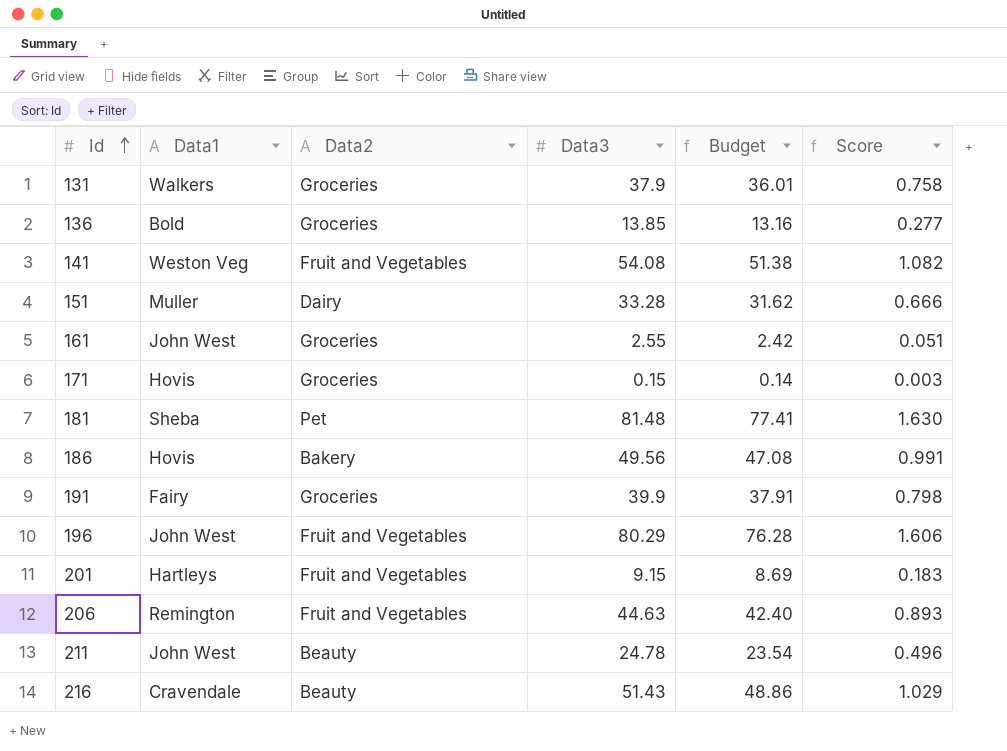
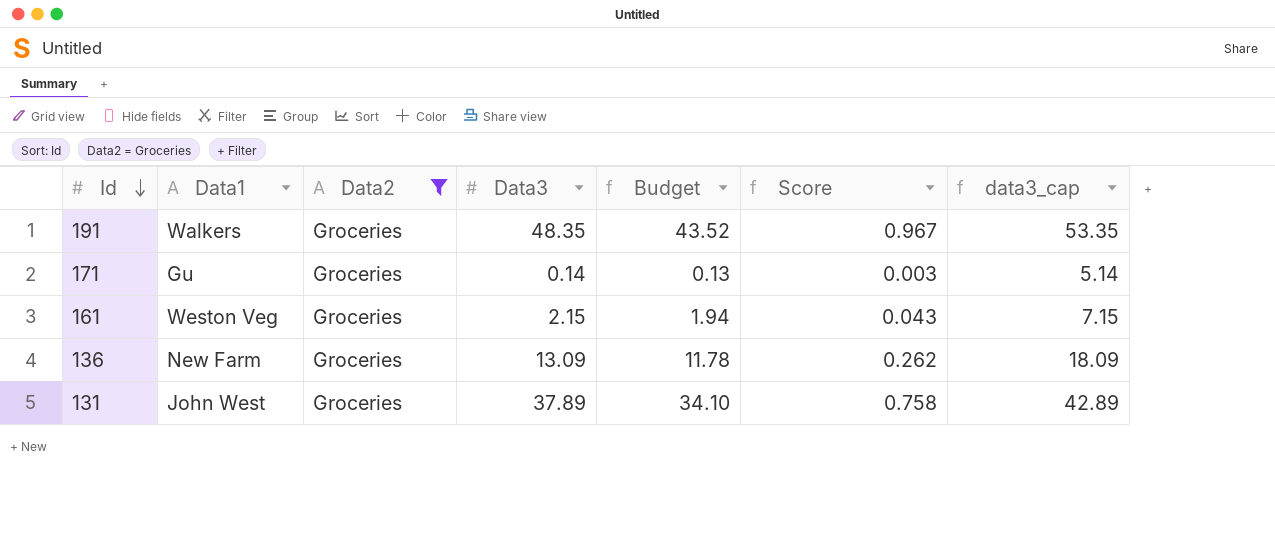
filter: none -> Data2 = Groceries
row order: Id ascending -> Id descending
column Budget | formula: [Data3] * 0.95 -> [Data3] * 0.9
column data3_cap | formula: none -> [Data3] + 5
191 | Data1: Fairy -> Walkers
191 | Data3: 39.9 -> 48.35
191 | Score: 0.798 -> 0.967
171 | Data1: Hovis -> Gu
171 | Data3: 0.15 -> 0.14
161 | Data1: John West -> Weston Veg
161 | Data3: 2.55 -> 2.15
161 | Score: 0.051 -> 0.043
136 | Data1: Bold -> New Farm
136 | Data3: 13.85 -> 13.09
136 | Score: 0.277 -> 0.262
131 | Data1: Walkers -> John West
131 | Data3: 37.9 -> 37.89

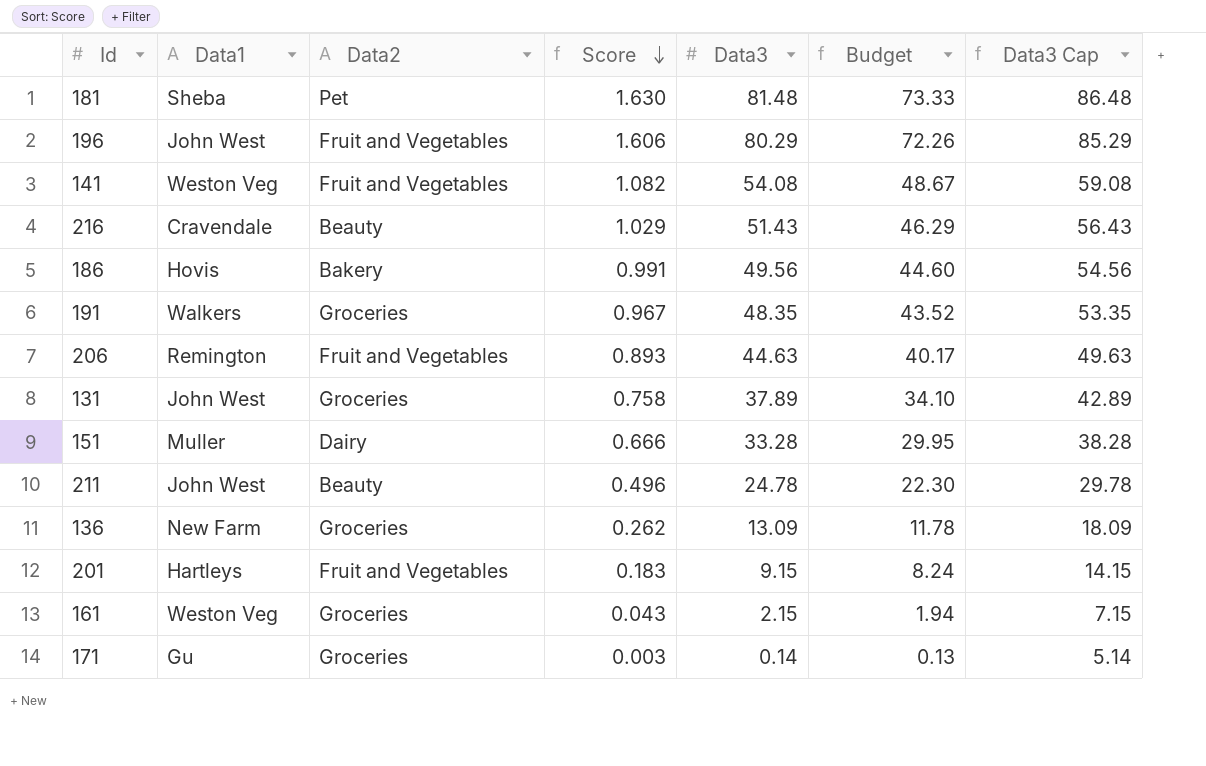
filter: Data2 = Groceries -> none
row order: Id descending -> Score descending
column Score | position: 6 -> 4
column name: data3_cap -> Data3 Cap

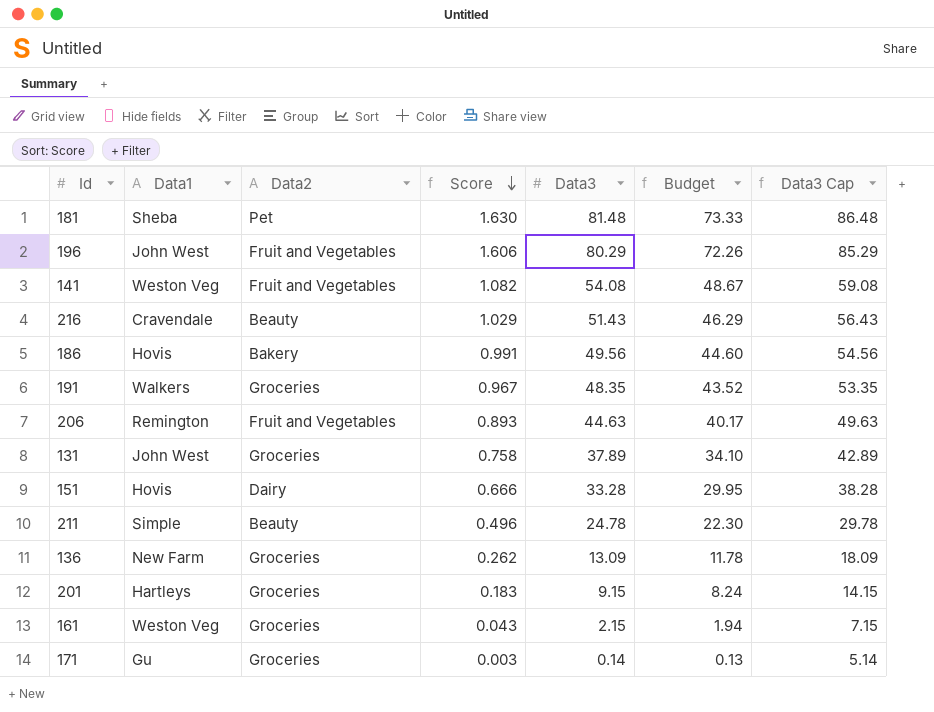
151 | Data1: Muller -> Hovis
211 | Data1: John West -> Simple
201 | Data2: Fruit and Vegetables -> Groceries

